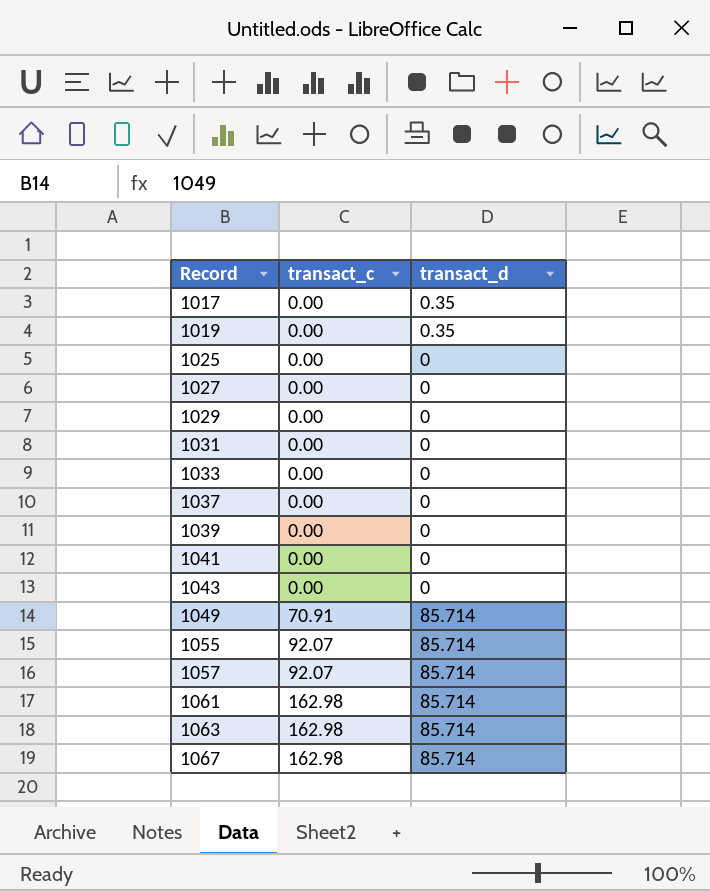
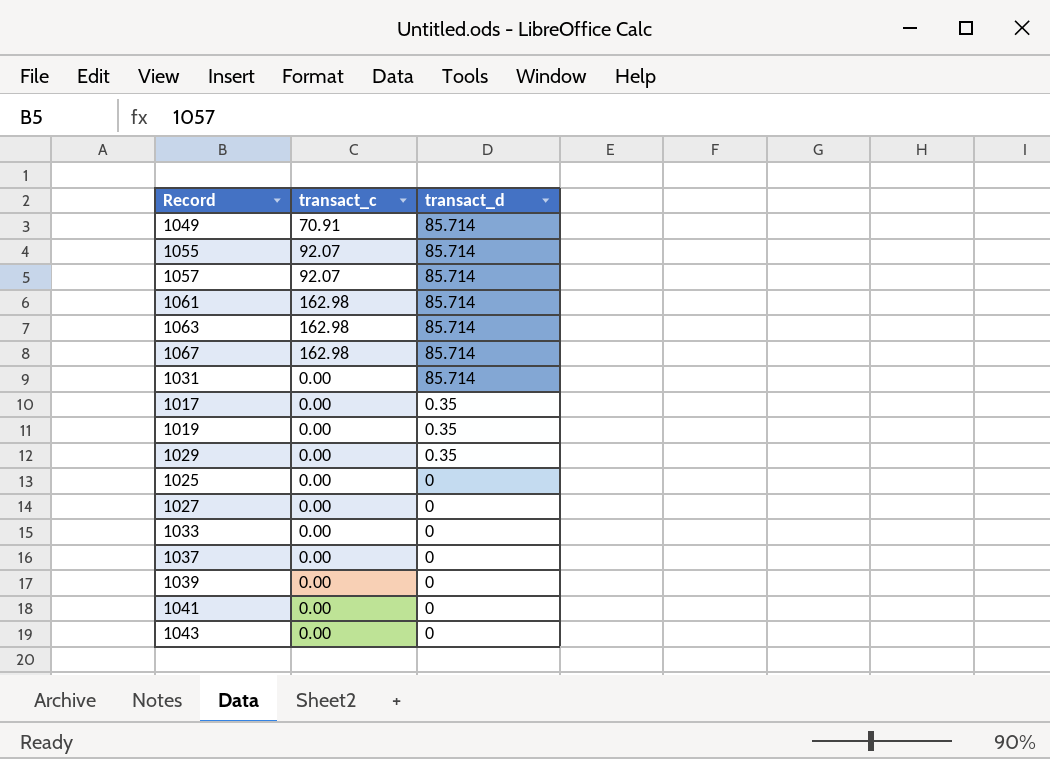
row order: Record ascending -> transact_d descending
1031 | transact_d: 0 -> 85.714
1029 | transact_d: 0 -> 0.35

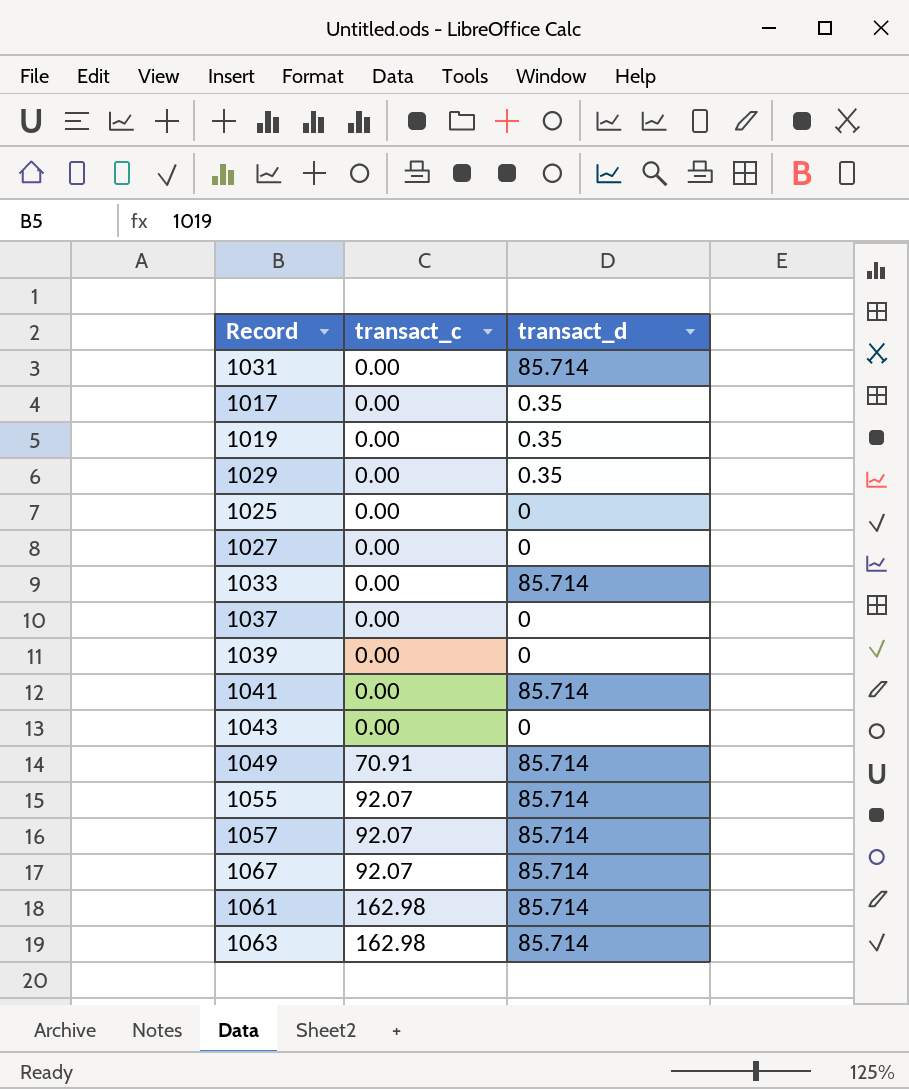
row order: transact_d descending -> transact_c ascending
1033 | transact_d: 0 -> 85.714
1041 | transact_d: 0 -> 85.714
1067 | transact_c: 162.98 -> 92.07

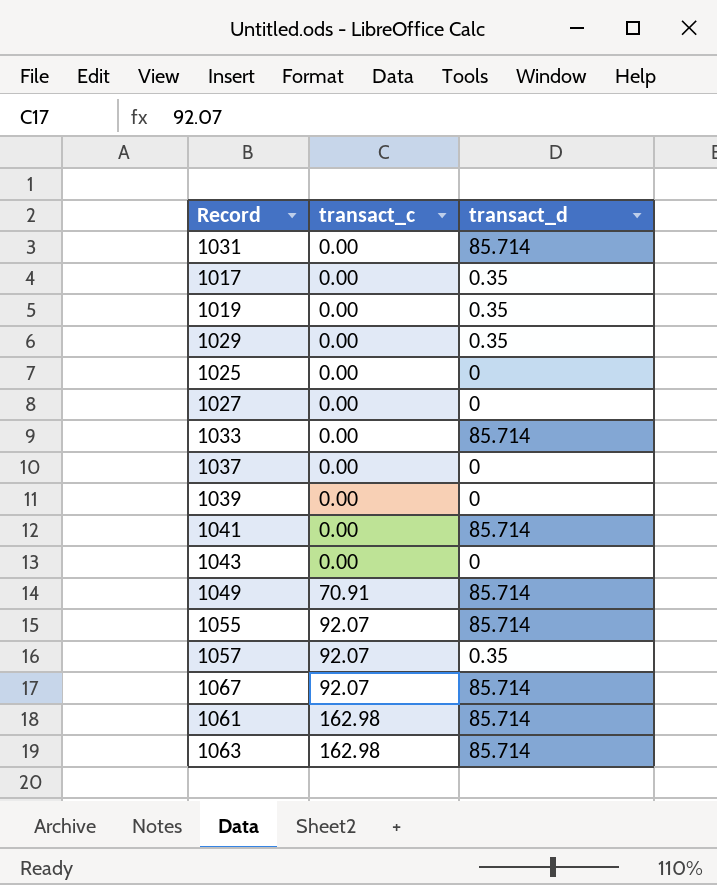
1057 | transact_d: 85.714 -> 0.35

